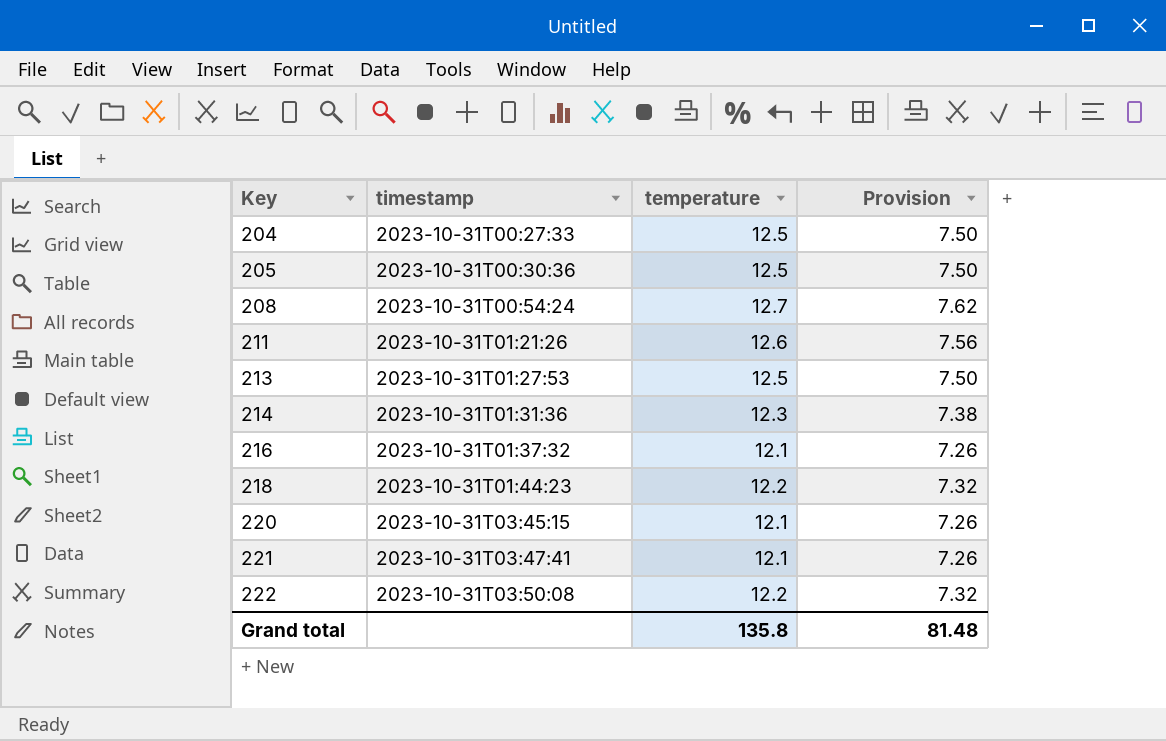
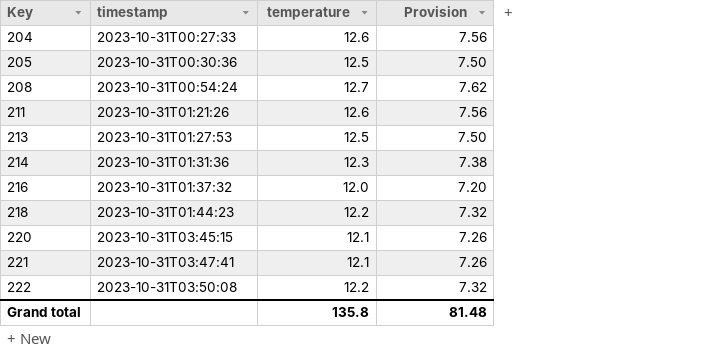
204 | temperature: 12.5 -> 12.6
204 | Provision: 7.50 -> 7.56
216 | temperature: 12.1 -> 12.0
216 | Provision: 7.26 -> 7.20

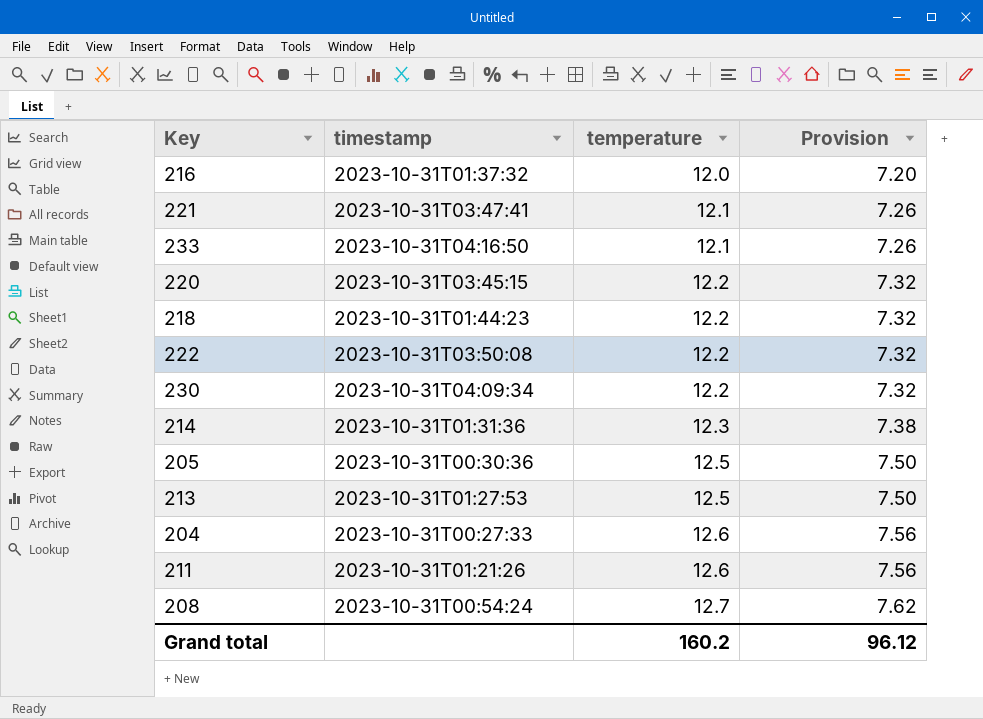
row order: Key ascending -> temperature ascending
row 233: none -> 2023-10-31T04:16:50 | 12.1 | 7.26
220 | temperature: 12.1 -> 12.2
220 | Provision: 7.26 -> 7.32
row 230: none -> 2023-10-31T04:09:34 | 12.2 | 7.32
Grand total | temperature: 135.8 -> 160.2
Grand total | Provision: 81.48 -> 96.12

